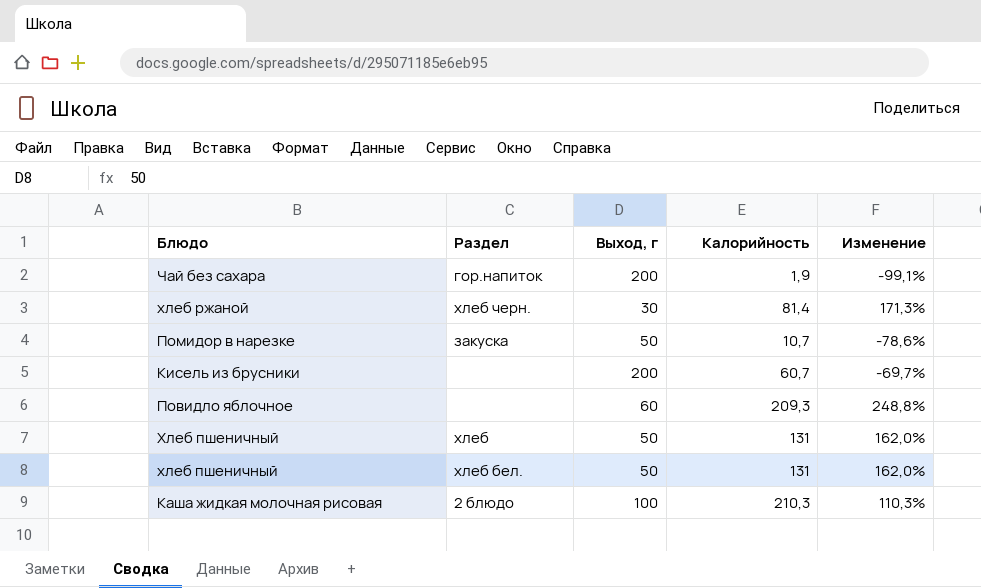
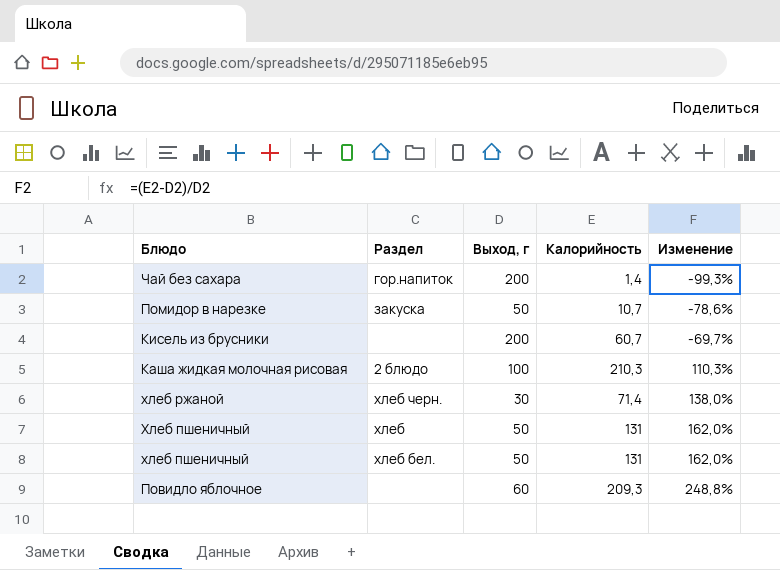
row order: none -> Изменение ascending
Чай без сахара | Калорийность: 1,9 -> 1,4
Чай без сахара | Изменение: -99,1% -> -99,3%
хлеб ржаной | Калорийность: 81,4 -> 71,4
хлеб ржаной | Изменение: 171,3% -> 138,0%

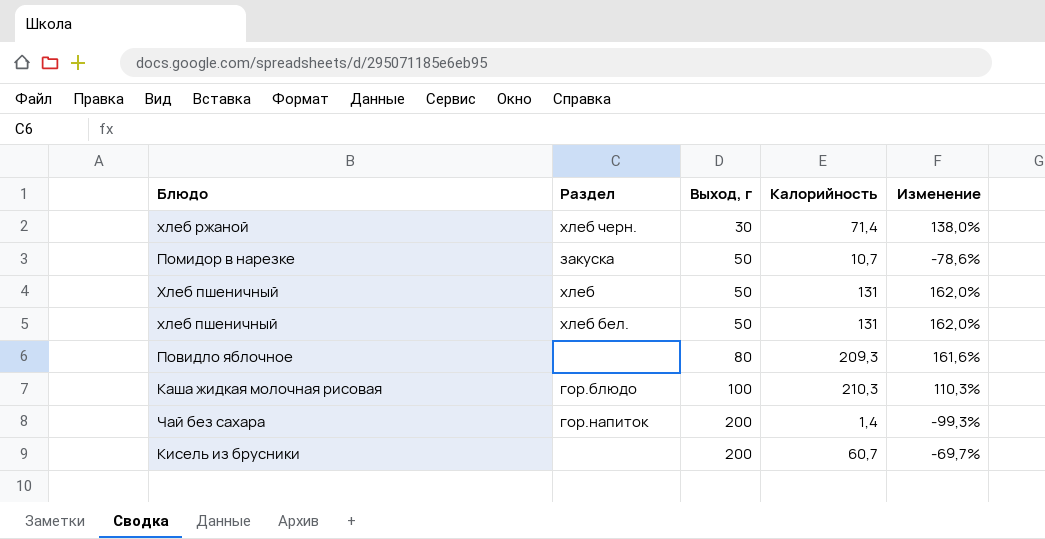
row order: Изменение ascending -> Выход, г ascending
Повидло яблочное | Выход, г: 60 -> 80
Повидло яблочное | Изменение: 248,8% -> 161,6%
Каша жидкая молочная рисовая | Раздел: 2 блюдо -> гор.блюдо

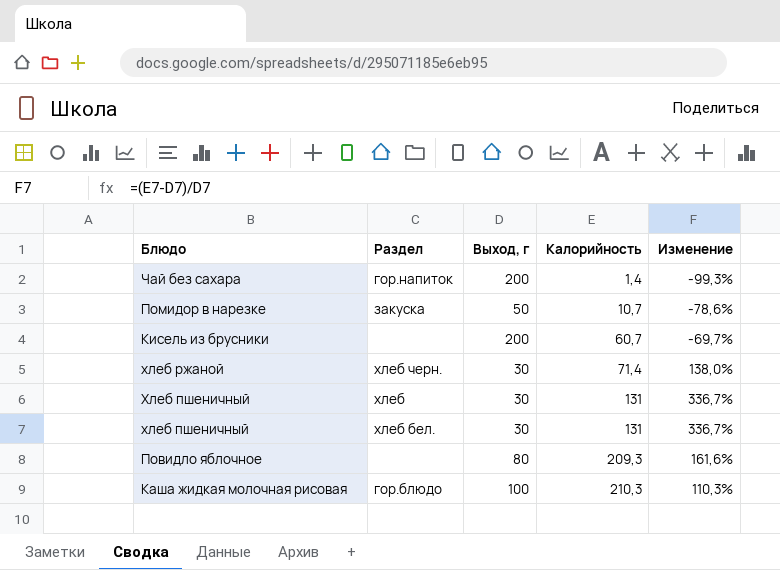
row order: Выход, г ascending -> Калорийность ascending
Хлеб пшеничный | Выход, г: 50 -> 30
Хлеб пшеничный | Изменение: 162,0% -> 336,7%
хлеб пшеничный | Выход, г: 50 -> 30
хлеб пшеничный | Изменение: 162,0% -> 336,7%

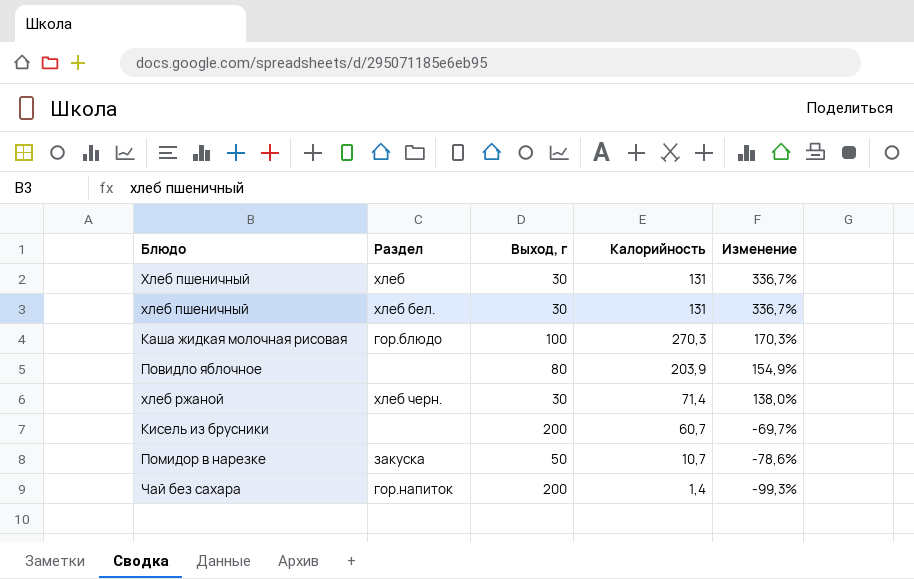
row order: Калорийность ascending -> Изменение descending
Каша жидкая молочная рисовая | Калорийность: 210,3 -> 270,3
Каша жидкая молочная рисовая | Изменение: 110,3% -> 170,3%
Повидло яблочное | Калорийность: 209,3 -> 203,9
Повидло яблочное | Изменение: 161,6% -> 154,9%

